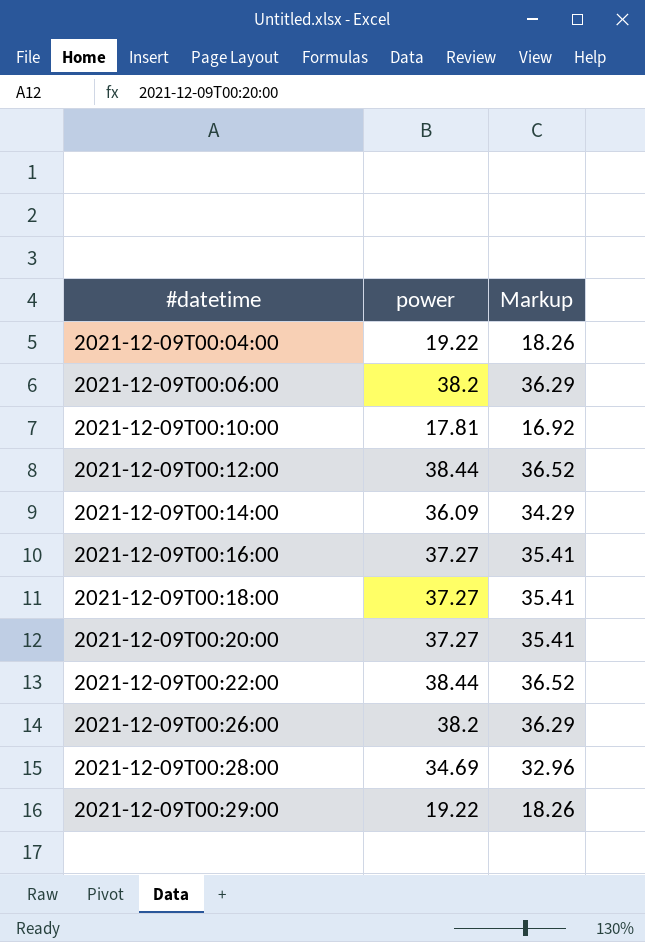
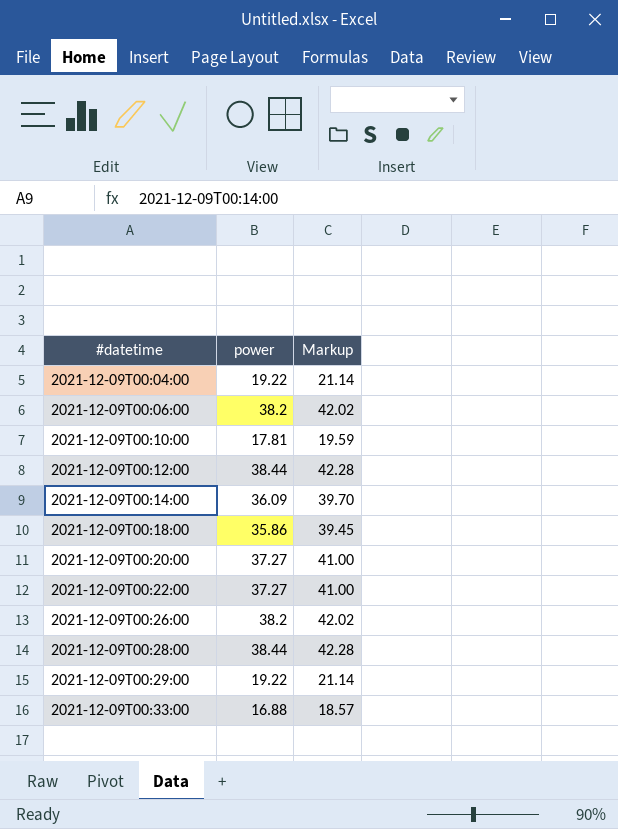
column Markup | formula: [power] * 0.95 -> [power] * 1.1
row 2021-12-09T00:16:00: 37.27 | 35.41 -> none
2021-12-09T00:18:00 | power: 37.27 -> 35.86
2021-12-09T00:22:00 | power: 38.44 -> 37.27
2021-12-09T00:28:00 | power: 34.69 -> 38.44
row 2021-12-09T00:33:00: none -> 16.88 | 18.57

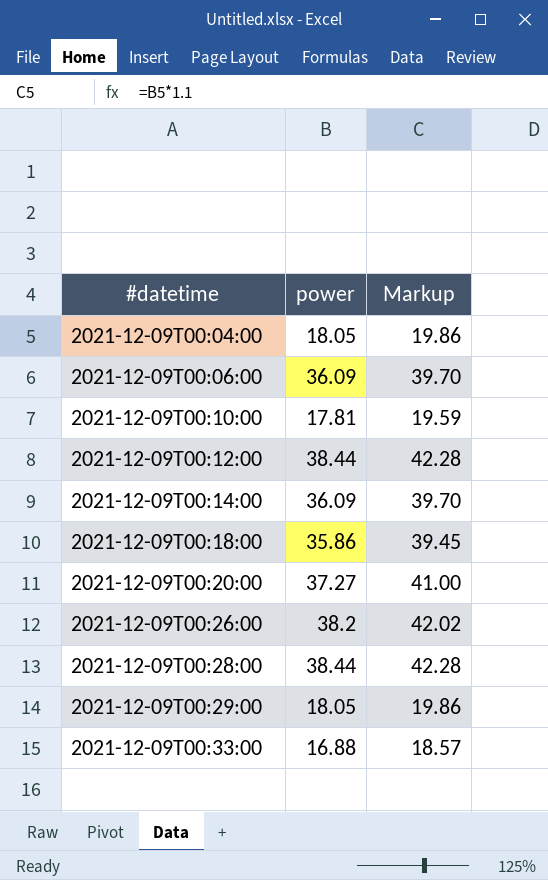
row 2021-12-09T00:22:00: 37.27 | 41.00 -> none
2021-12-09T00:04:00 | power: 19.22 -> 18.05
2021-12-09T00:04:00 | Markup: 21.14 -> 19.86
2021-12-09T00:06:00 | power: 38.2 -> 36.09
2021-12-09T00:06:00 | Markup: 42.02 -> 39.70
2021-12-09T00:29:00 | power: 19.22 -> 18.05
2021-12-09T00:29:00 | Markup: 21.14 -> 19.86

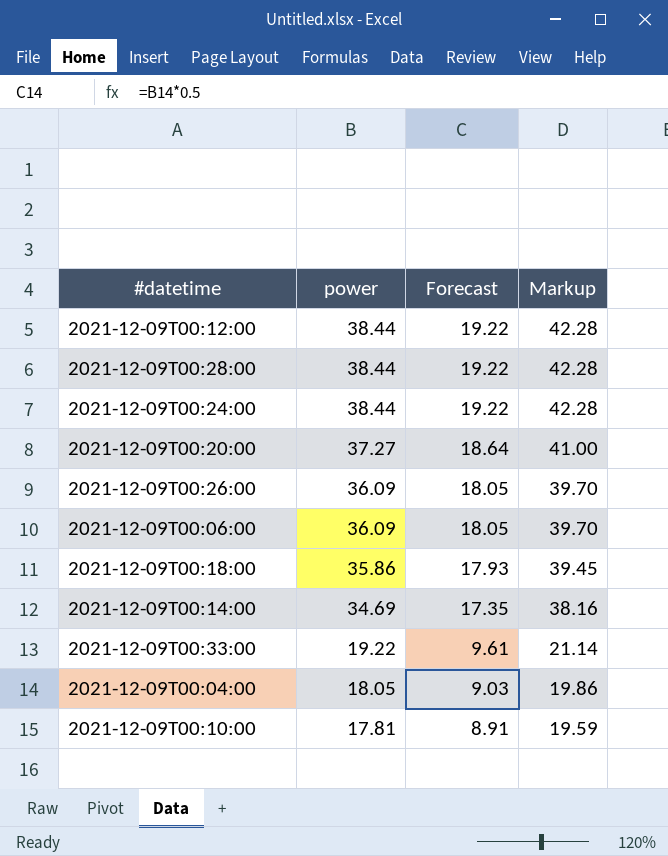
row order: #datetime ascending -> power descending
column Forecast | formula: none -> [power] * 0.5
row 2021-12-09T00:29:00: 18.05 | 19.86 -> none
row 2021-12-09T00:24:00: none -> 38.44 | 19.22 | 42.28
2021-12-09T00:26:00 | power: 38.2 -> 36.09
2021-12-09T00:26:00 | Markup: 42.02 -> 39.70
2021-12-09T00:14:00 | power: 36.09 -> 34.69
2021-12-09T00:14:00 | Markup: 39.70 -> 38.16
2021-12-09T00:33:00 | power: 16.88 -> 19.22
2021-12-09T00:33:00 | Markup: 18.57 -> 21.14

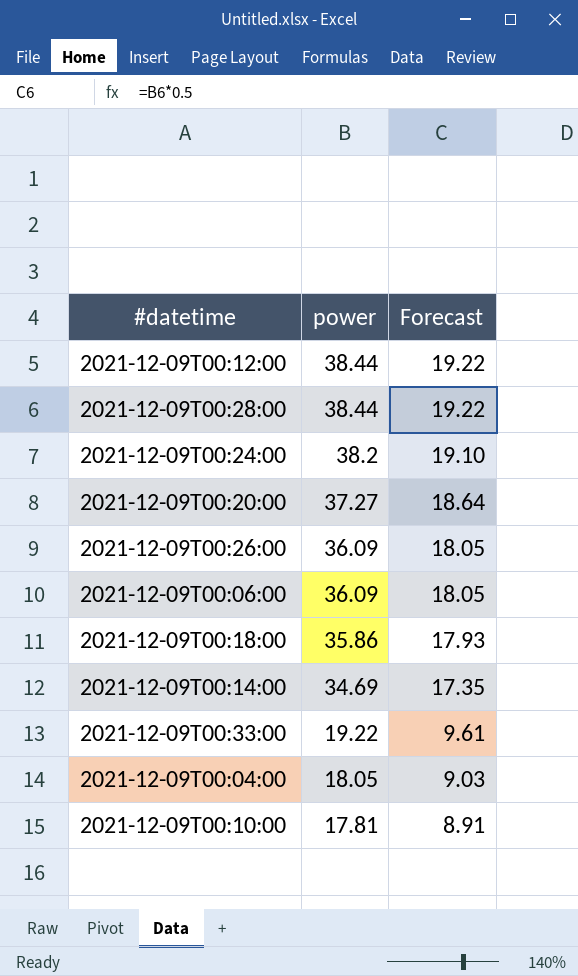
column Markup | formula: [power] * 1.1 -> none
2021-12-09T00:24:00 | power: 38.44 -> 38.2
2021-12-09T00:24:00 | Forecast: 19.22 -> 19.10

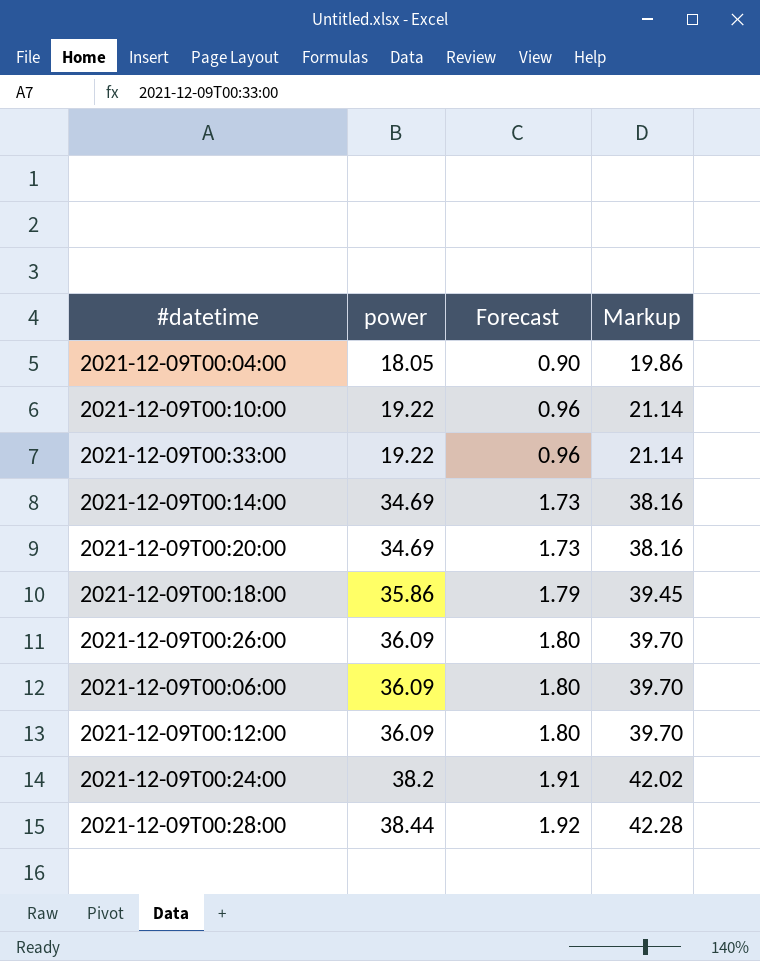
row order: power descending -> power ascending
column Forecast | formula: [power] * 0.5 -> [power] * 0.05
column Markup | formula: none -> [power] * 1.1
2021-12-09T00:10:00 | power: 17.81 -> 19.22
2021-12-09T00:20:00 | power: 37.27 -> 34.69
2021-12-09T00:12:00 | power: 38.44 -> 36.09

